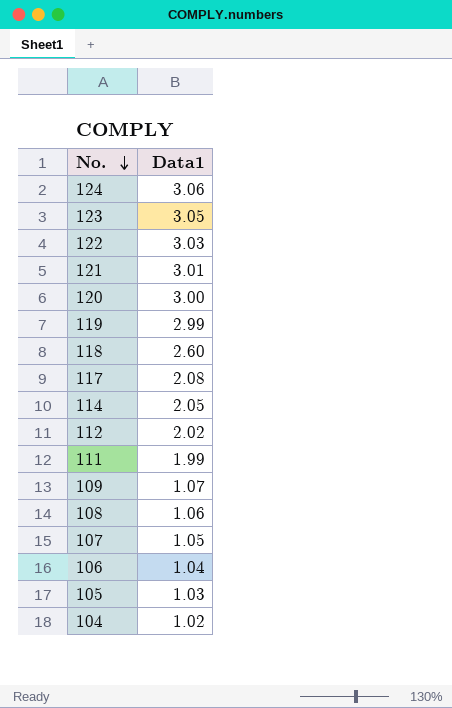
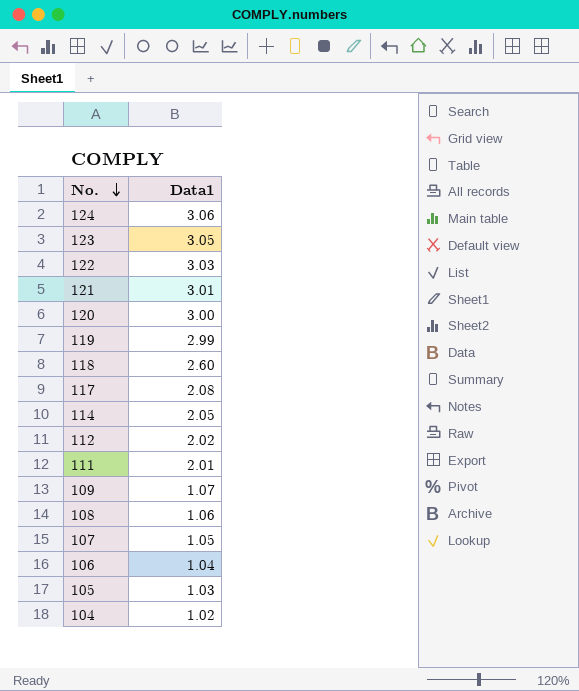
111 | Data1: 1.99 -> 2.01

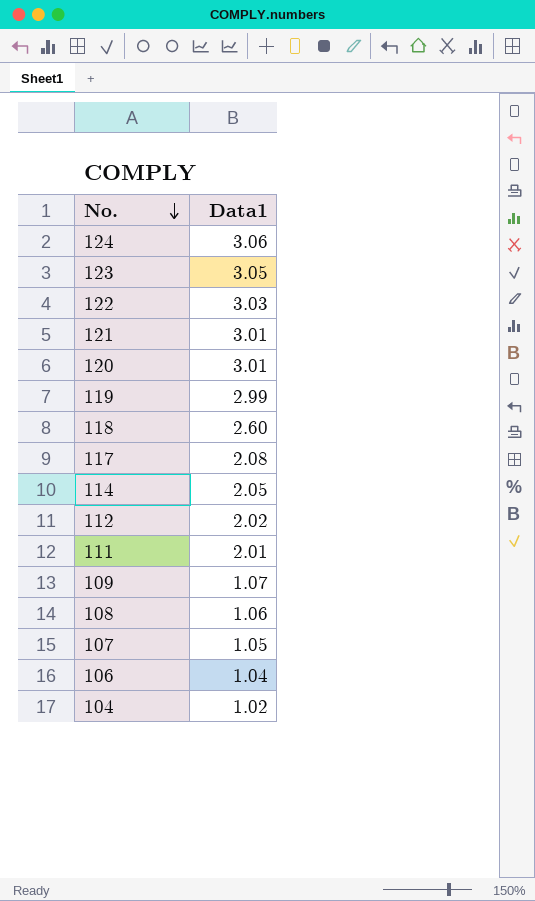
row 105: 1.03 -> none
120 | Data1: 3.00 -> 3.01

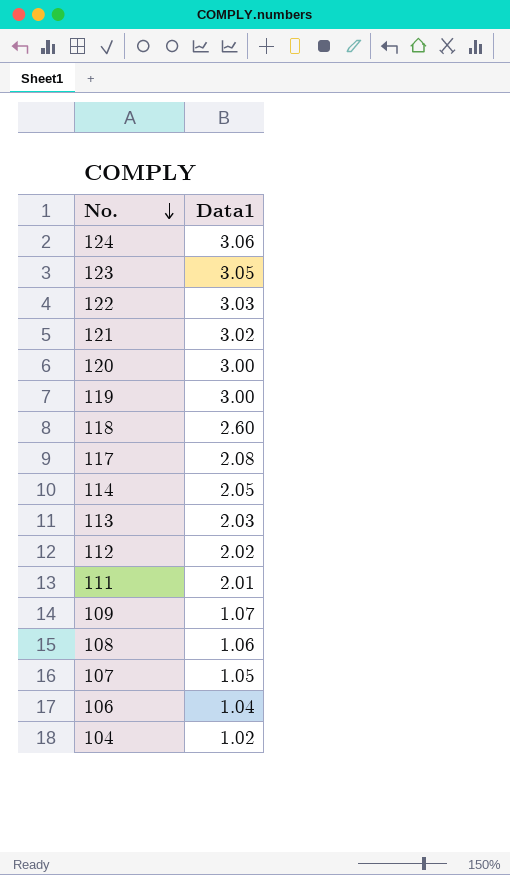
121 | Data1: 3.01 -> 3.02
120 | Data1: 3.01 -> 3.00
119 | Data1: 2.99 -> 3.00
row 113: none -> 2.03

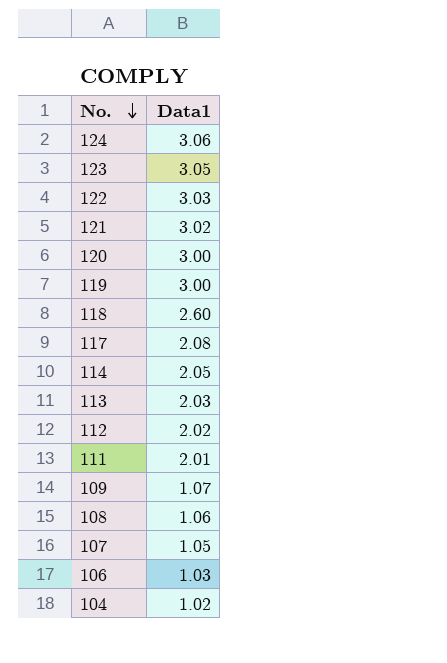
106 | Data1: 1.04 -> 1.03

